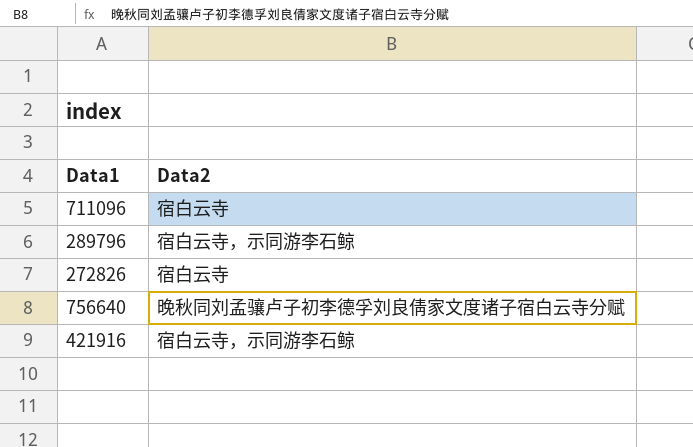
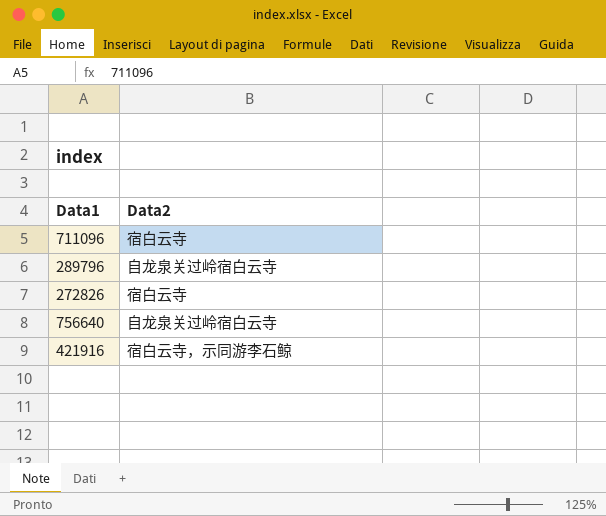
289796 | Data2: 宿白云寺，示同游李石鲸 -> 自龙泉关过岭宿白云寺
756640 | Data2: 晚秋同刘孟骧卢子初李德孚刘良倩家文度诸子宿白云寺分赋 -> 自龙泉关过岭宿白云寺

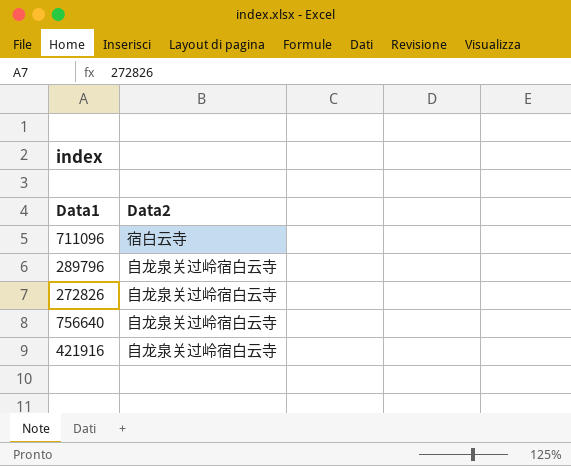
272826 | Data2: 宿白云寺 -> 自龙泉关过岭宿白云寺
421916 | Data2: 宿白云寺，示同游李石鲸 -> 自龙泉关过岭宿白云寺

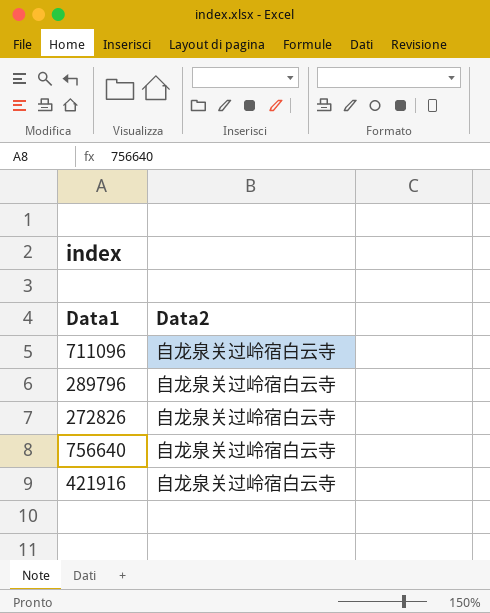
711096 | Data2: 宿白云寺 -> 自龙泉关过岭宿白云寺

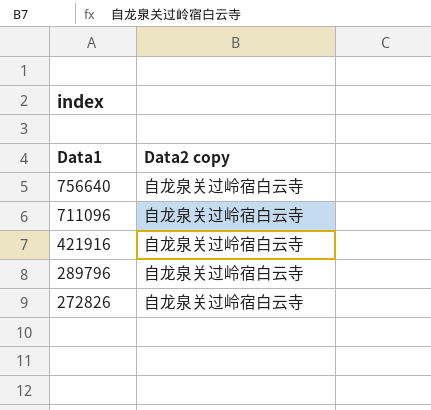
row order: none -> Data1 descending
column name: Data2 -> Data2 copy

